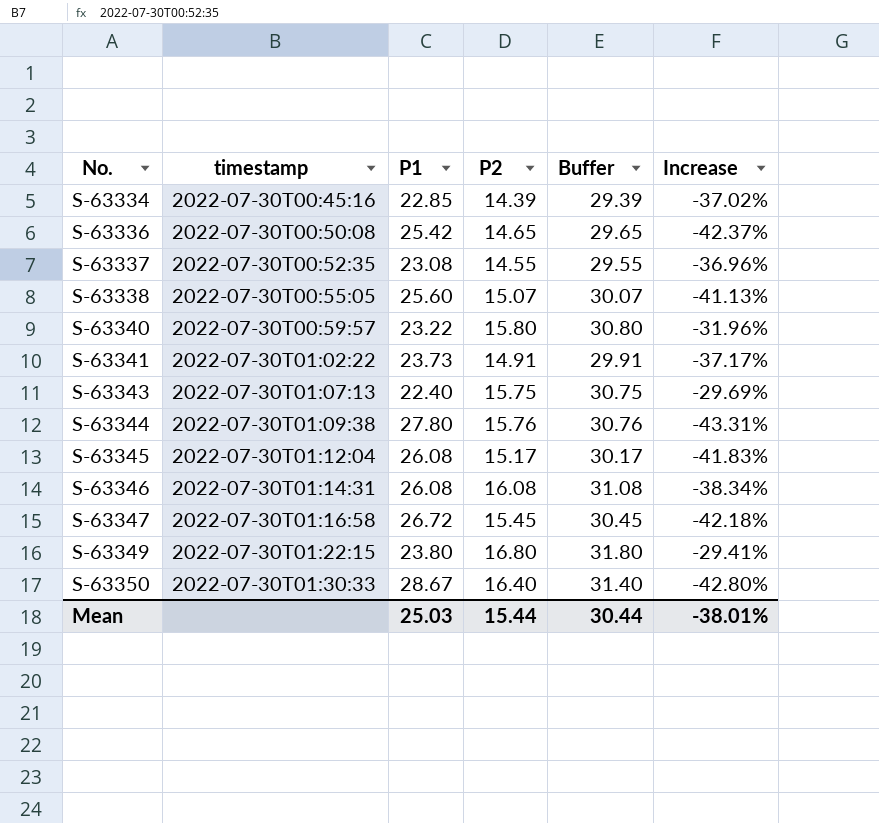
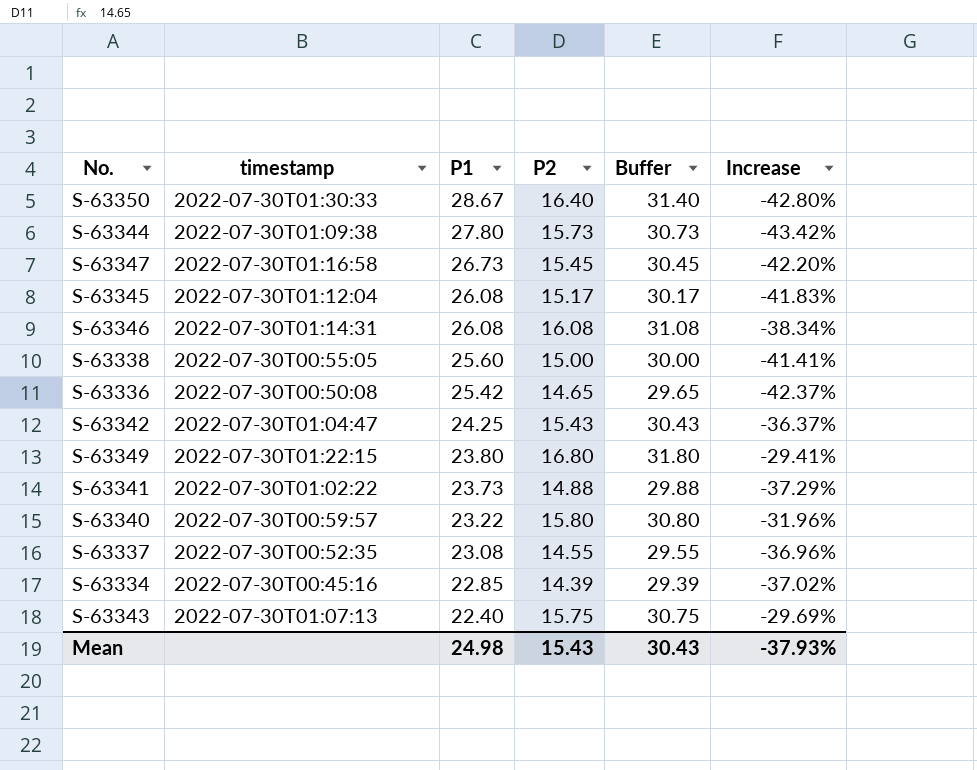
row order: No. ascending -> P1 descending
S-63344 | P2: 15.76 -> 15.73
S-63344 | Buffer: 30.76 -> 30.73
S-63344 | Increase: -43.31% -> -43.42%
S-63347 | P1: 26.72 -> 26.73
S-63347 | Increase: -42.18% -> -42.20%
S-63338 | P2: 15.07 -> 15.00
S-63338 | Buffer: 30.07 -> 30.00
S-63338 | Increase: -41.13% -> -41.41%
row S-63342: none -> 2022-07-30T01:04:47 | 24.25 | 15.43 | 30.43 | -36.37%
S-63341 | P2: 14.91 -> 14.88
S-63341 | Buffer: 29.91 -> 29.88
S-63341 | Increase: -37.17% -> -37.29%
Mean | P1: 25.03 -> 24.98
Mean | P2: 15.44 -> 15.43
Mean | Buffer: 30.44 -> 30.43
Mean | Increase: -38.01% -> -37.93%

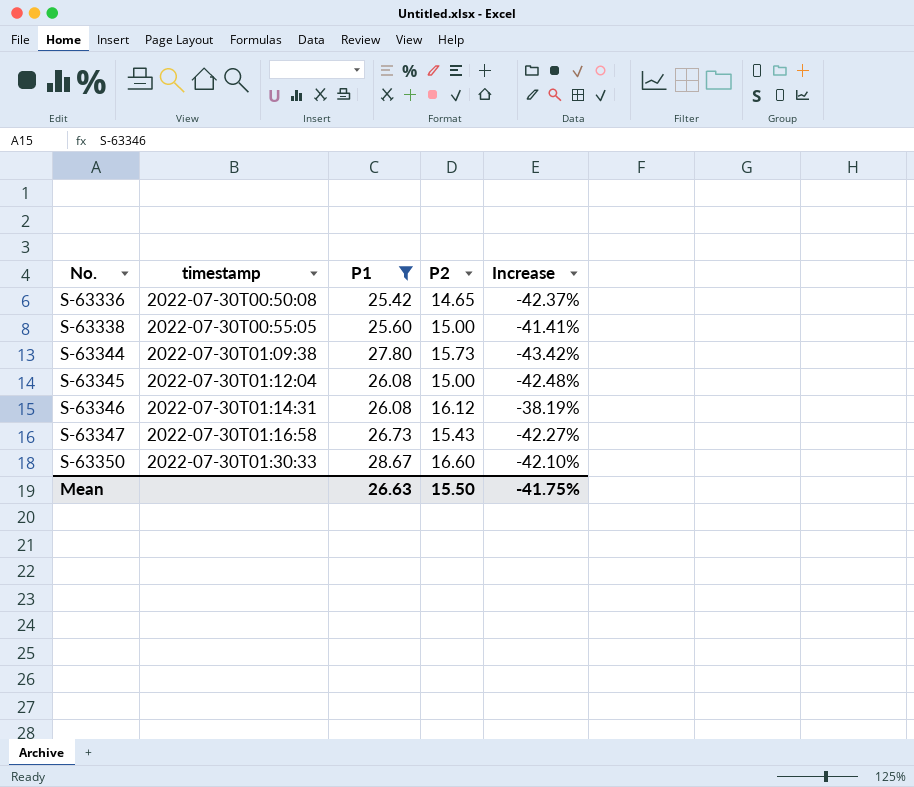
filter: none -> P1 >= 25.42
row order: P1 descending -> No. ascending
column Buffer | formula: [P2] + 15 -> none
S-63345 | P2: 15.17 -> 15.00
S-63345 | Increase: -41.83% -> -42.48%
S-63346 | P2: 16.08 -> 16.12
S-63346 | Increase: -38.34% -> -38.19%
S-63347 | P2: 15.45 -> 15.43
S-63347 | Increase: -42.20% -> -42.27%
S-63350 | P2: 16.40 -> 16.60
S-63350 | Increase: -42.80% -> -42.10%
Mean | P1: 24.98 -> 26.63
Mean | P2: 15.43 -> 15.50
Mean | Increase: -37.93% -> -41.75%

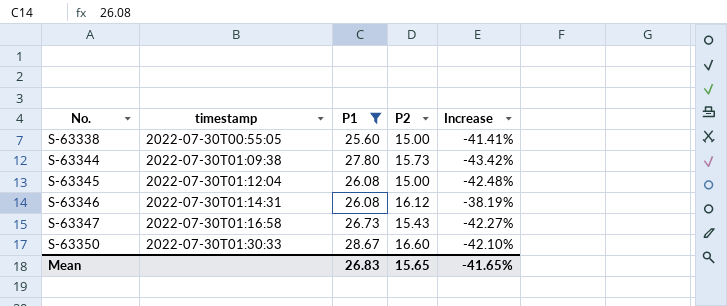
row S-63336: 2022-07-30T00:50:08 | 25.42 | 14.65 | -42.37% -> none
Mean | P1: 26.63 -> 26.83
Mean | P2: 15.50 -> 15.65
Mean | Increase: -41.75% -> -41.65%

